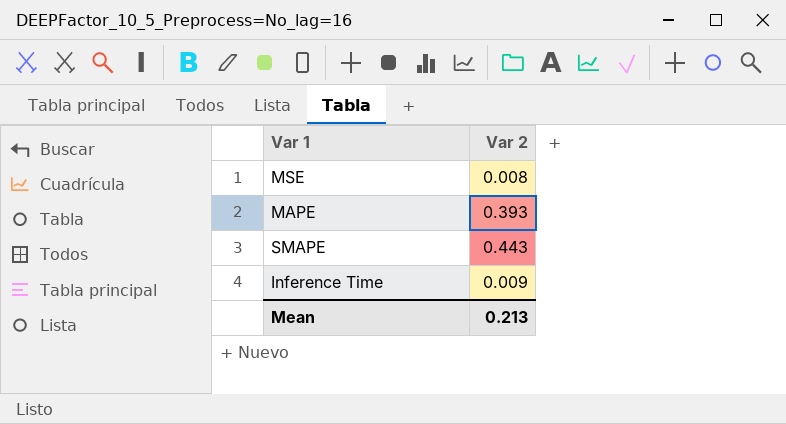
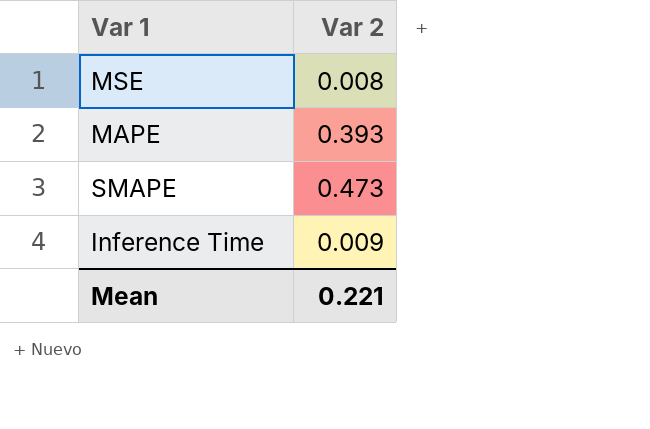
SMAPE | Var 2: 0.443 -> 0.473
Mean | Var 2: 0.213 -> 0.221

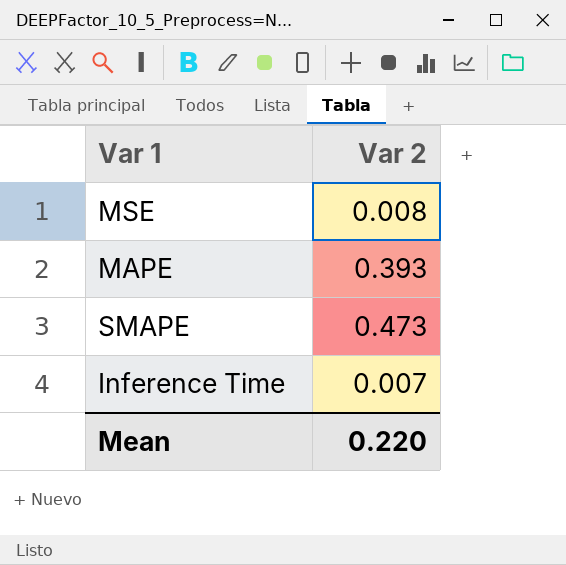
Inference Time | Var 2: 0.009 -> 0.007
Mean | Var 2: 0.221 -> 0.220

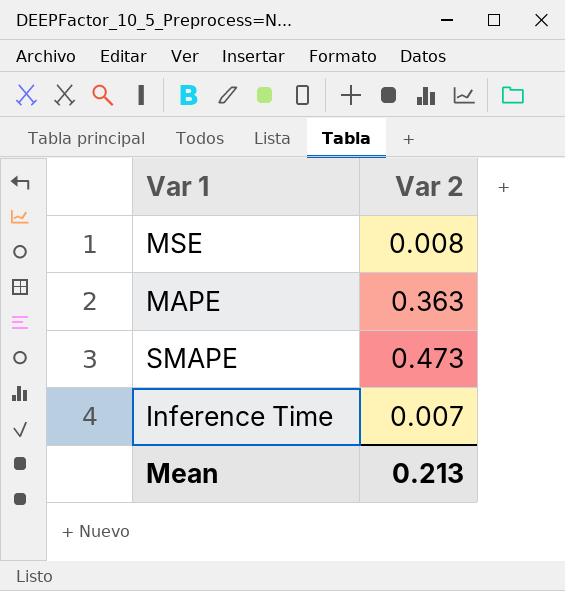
MAPE | Var 2: 0.393 -> 0.363
Mean | Var 2: 0.220 -> 0.213

